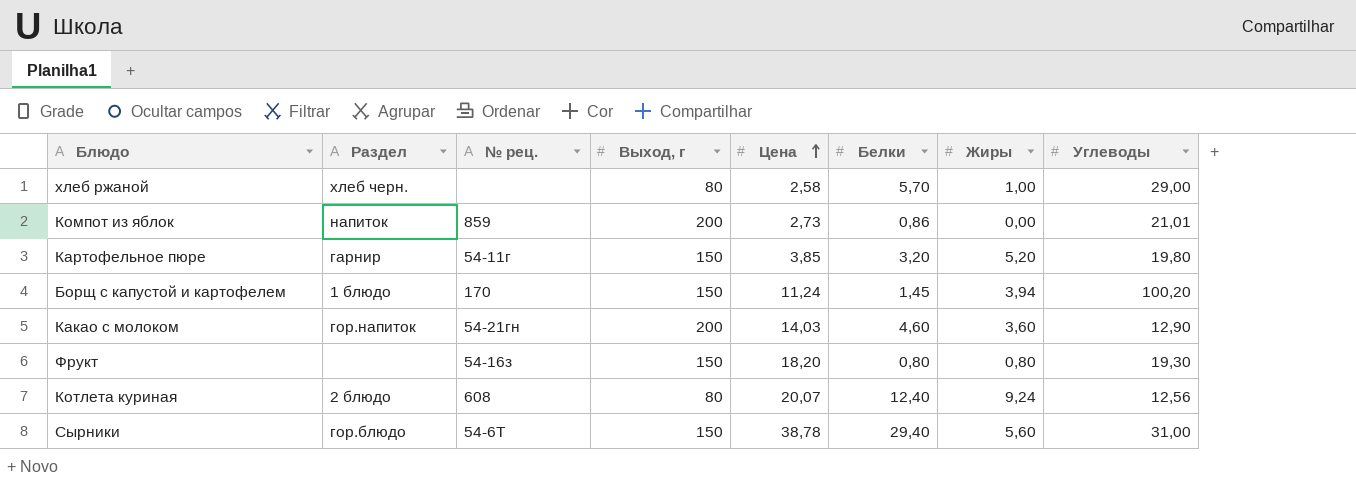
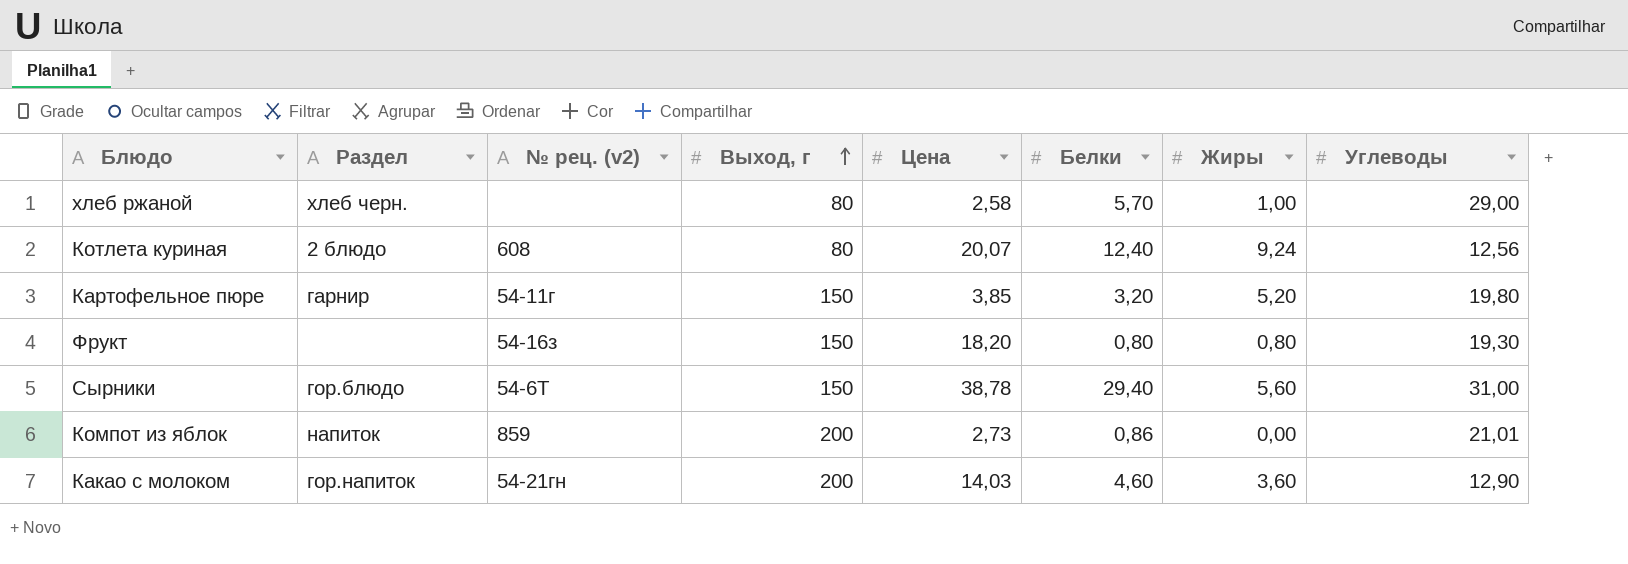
row order: Цена ascending -> Выход, г ascending
column name: № рец. -> № рец. (v2)
row Борщ с капустой и картофелем: 1 блюдо | 170 | 150 | 11,24 | 1,45 | 3,94 | 100,20 -> none

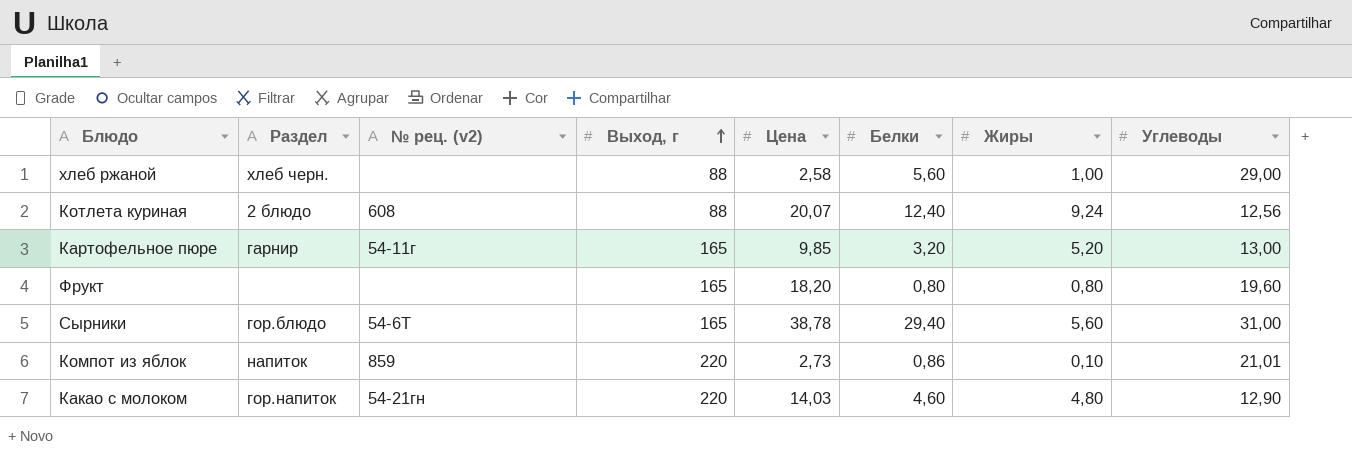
хлеб ржаной | Выход, г: 80 -> 88
хлеб ржаной | Белки: 5,70 -> 5,60
Котлета куриная | Выход, г: 80 -> 88
Картофельное пюре | Выход, г: 150 -> 165
Картофельное пюре | Цена: 3,85 -> 9,85
Картофельное пюре | Углеводы: 19,80 -> 13,00
Фрукт | № рец. (v2): 54-16з -> none
Фрукт | Выход, г: 150 -> 165
Фрукт | Углеводы: 19,30 -> 19,60
Сырники | Выход, г: 150 -> 165
Компот из яблок | Выход, г: 200 -> 220
Компот из яблок | Жиры: 0,00 -> 0,10
Какао с молоком | Выход, г: 200 -> 220
Какао с молоком | Жиры: 3,60 -> 4,80

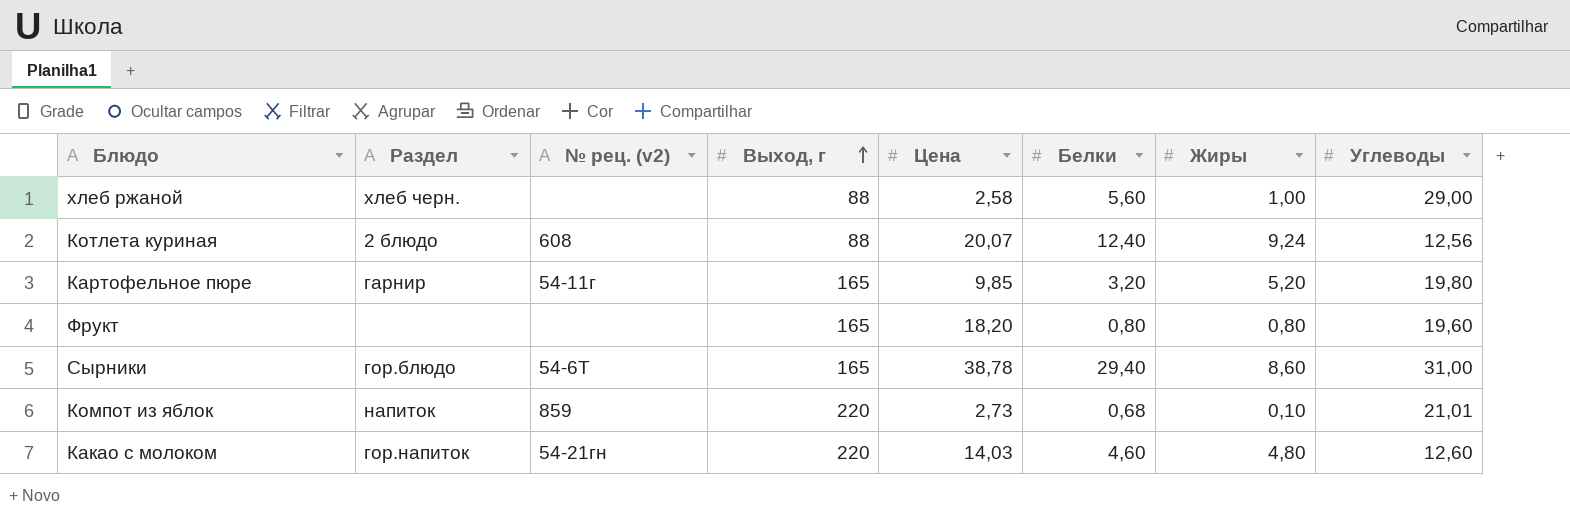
Картофельное пюре | Углеводы: 13,00 -> 19,80
Сырники | Жиры: 5,60 -> 8,60
Компот из яблок | Белки: 0,86 -> 0,68
Какао с молоком | Углеводы: 12,90 -> 12,60

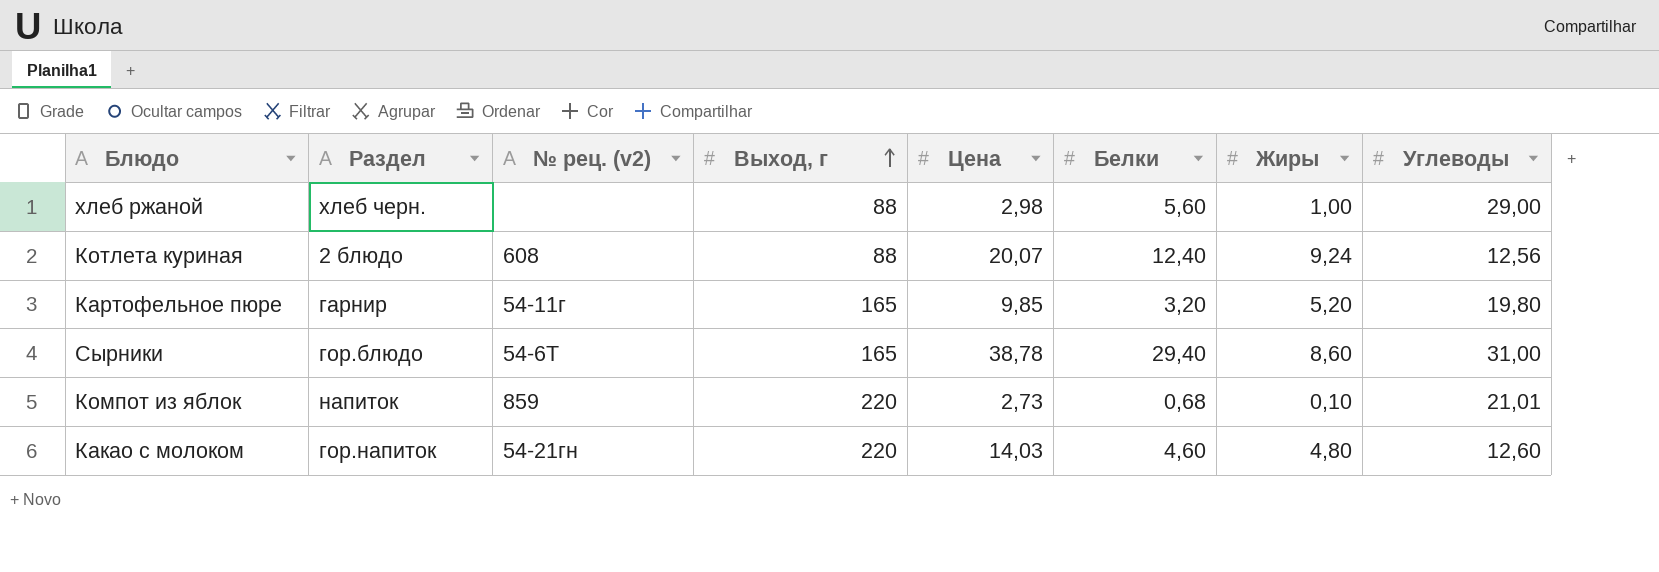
row Фрукт: none | none | 165 | 18,20 | 0,80 | 0,80 | 19,60 -> none
хлеб ржаной | Цена: 2,58 -> 2,98

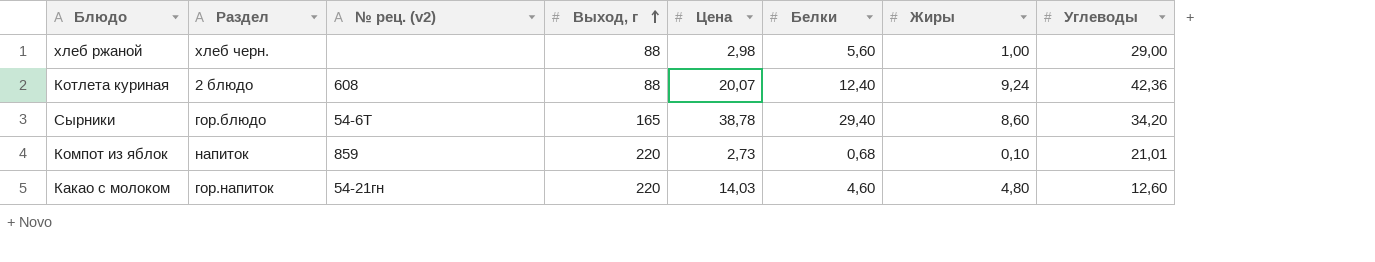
row Картофельное пюре: гарнир | 54-11г | 165 | 9,85 | 3,20 | 5,20 | 19,80 -> none
Котлета куриная | Углеводы: 12,56 -> 42,36
Сырники | Углеводы: 31,00 -> 34,20

